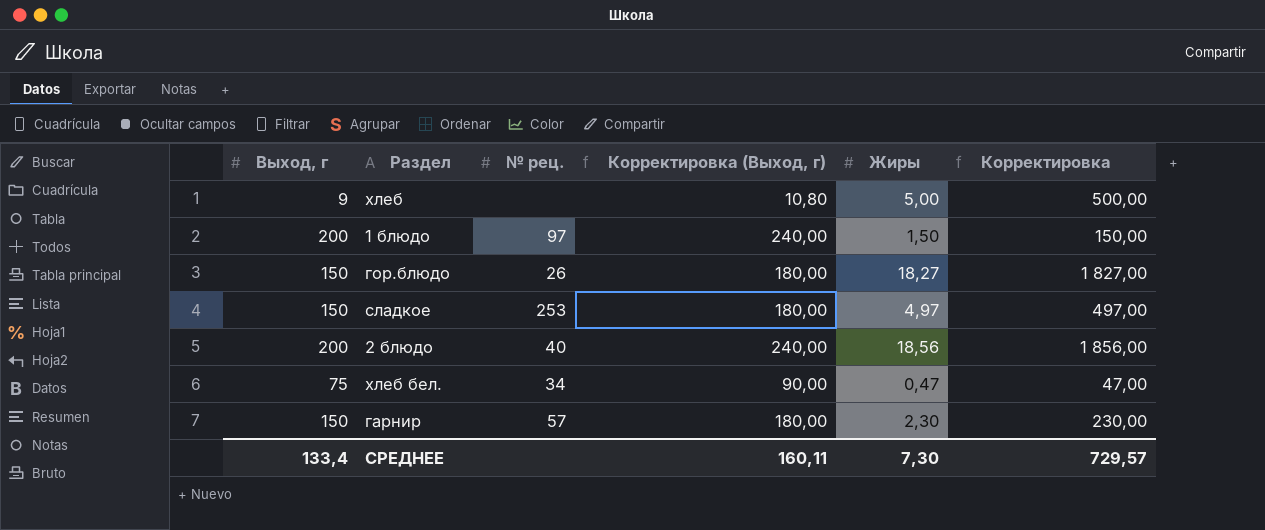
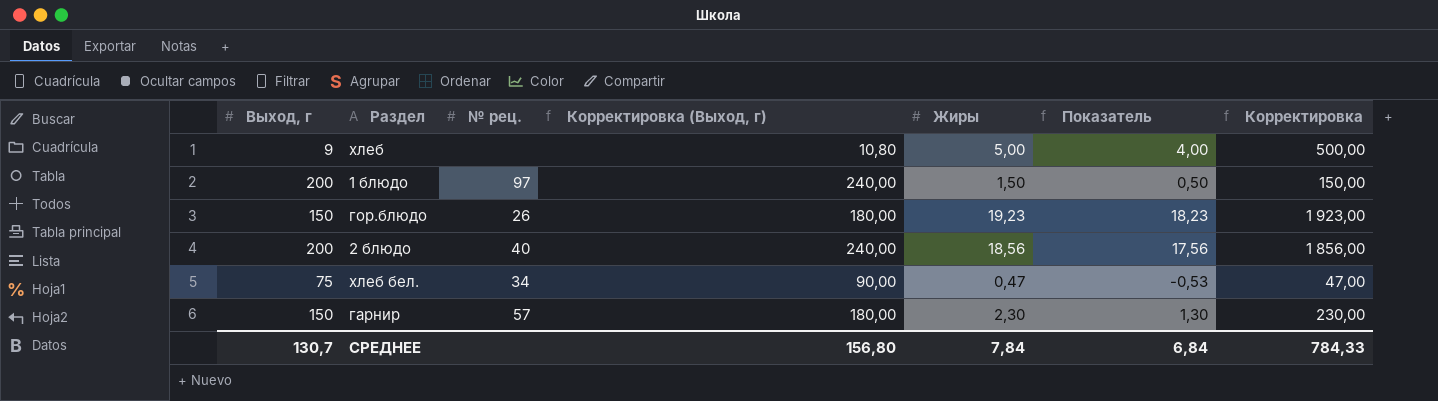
column Показатель | formula: none -> [Жиры] - 1
row сладкое: 150 | 253 | 180,00 | 4,97 | 497,00 -> none
гор.блюдо | Жиры: 18,27 -> 19,23
гор.блюдо | Корректировка: 1 827,00 -> 1 923,00
СРЕДНЕЕ | Выход, г: 133,4 -> 130,7
СРЕДНЕЕ | Корректировка (Выход, г): 160,11 -> 156,80
СРЕДНЕЕ | Жиры: 7,30 -> 7,84
СРЕДНЕЕ | Корректировка: 729,57 -> 784,33

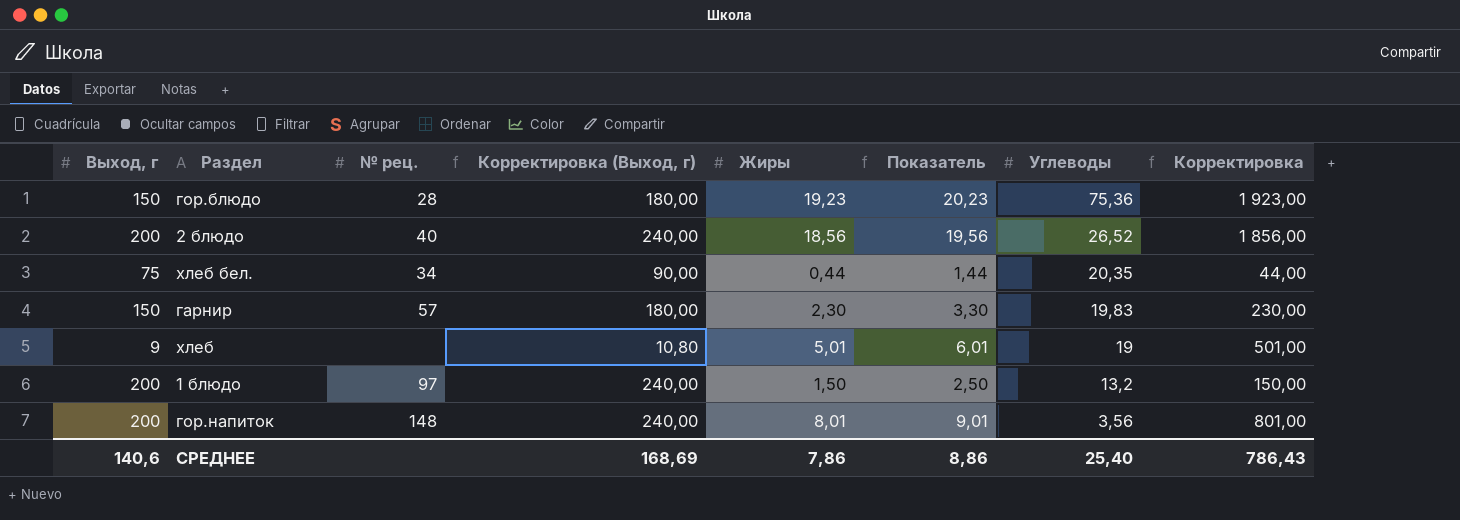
row order: none -> Углеводы descending
column Показатель | formula: [Жиры] - 1 -> [Жиры] + 1
column Углеводы | position: none -> 7
гор.блюдо | № рец.: 26 -> 28
хлеб бел. | Жиры: 0,47 -> 0,44
хлеб бел. | Корректировка: 47,00 -> 44,00
хлеб | Жиры: 5,00 -> 5,01
хлеб | Корректировка: 500,00 -> 501,00
row гор.напиток: none -> 200 | 148 | 240,00 | 8,01 | 9,01 | 3,56 | 801,00
СРЕДНЕЕ | Выход, г: 130,7 -> 140,6
СРЕДНЕЕ | Корректировка (Выход, г): 156,80 -> 168,69
СРЕДНЕЕ | Жиры: 7,84 -> 7,86
СРЕДНЕЕ | Показатель: 6,84 -> 8,86
СРЕДНЕЕ | Корректировка: 784,33 -> 786,43

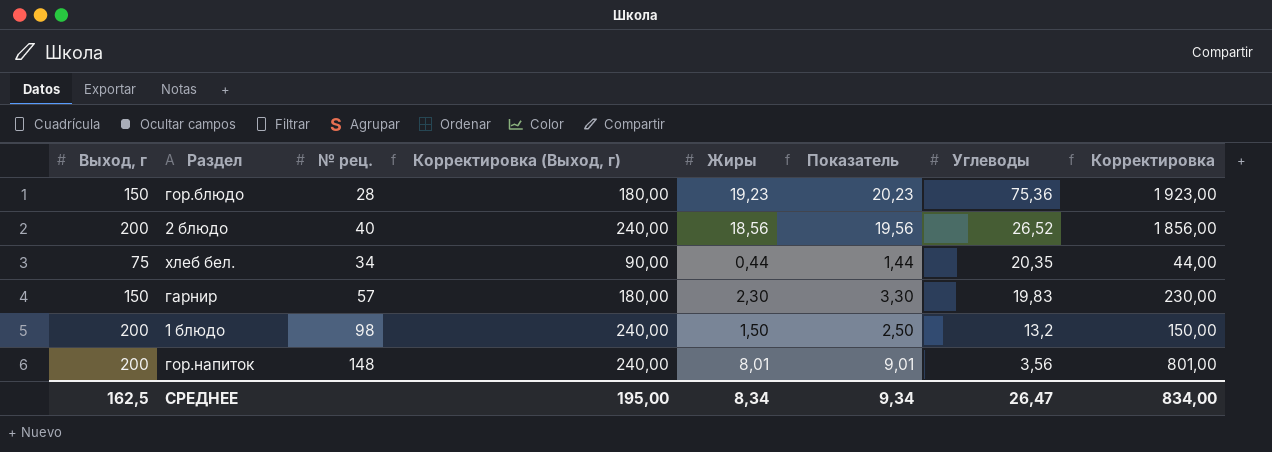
row хлеб: 9 | none | 10,80 | 5,01 | 6,01 | 19 | 501,00 -> none
1 блюдо | № рец.: 97 -> 98
СРЕДНЕЕ | Выход, г: 140,6 -> 162,5
СРЕДНЕЕ | Корректировка (Выход, г): 168,69 -> 195,00
СРЕДНЕЕ | Жиры: 7,86 -> 8,34
СРЕДНЕЕ | Показатель: 8,86 -> 9,34
СРЕДНЕЕ | Углеводы: 25,40 -> 26,47
СРЕДНЕЕ | Корректировка: 786,43 -> 834,00

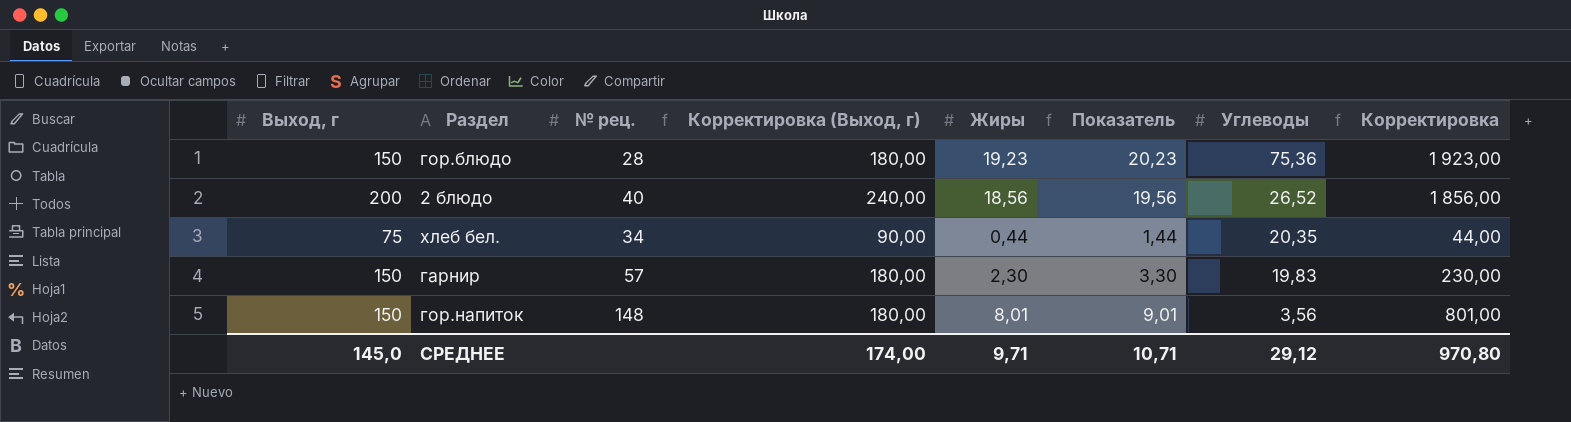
row 1 блюдо: 200 | 98 | 240,00 | 1,50 | 2,50 | 13,2 | 150,00 -> none
гор.напиток | Выход, г: 200 -> 150
гор.напиток | Корректировка (Выход, г): 240,00 -> 180,00
СРЕДНЕЕ | Выход, г: 162,5 -> 145,0
СРЕДНЕЕ | Корректировка (Выход, г): 195,00 -> 174,00
СРЕДНЕЕ | Жиры: 8,34 -> 9,71
СРЕДНЕЕ | Показатель: 9,34 -> 10,71
СРЕДНЕЕ | Углеводы: 26,47 -> 29,12
СРЕДНЕЕ | Корректировка: 834,00 -> 970,80

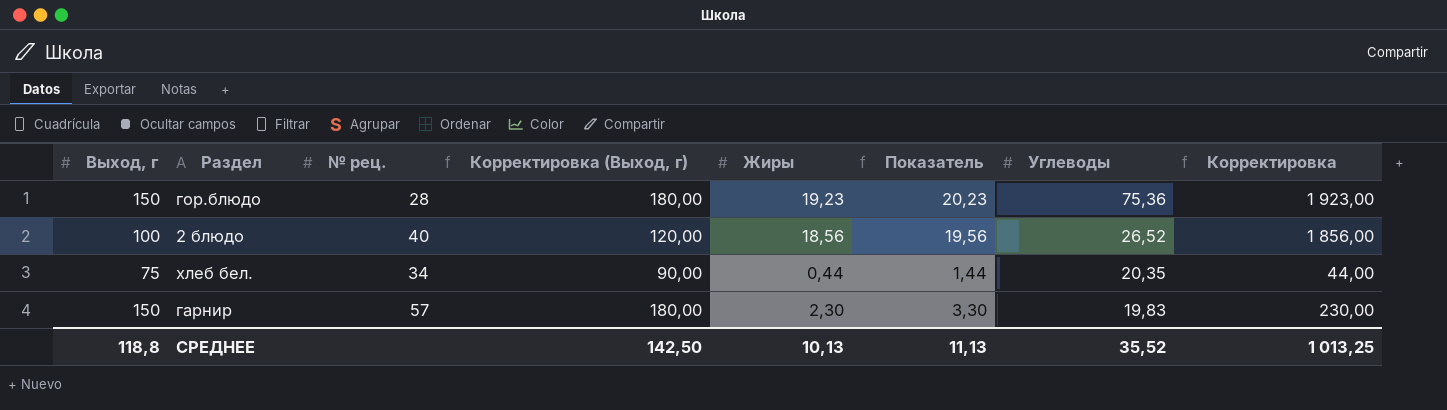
row гор.напиток: 150 | 148 | 180,00 | 8,01 | 9,01 | 3,56 | 801,00 -> none
2 блюдо | Выход, г: 200 -> 100
2 блюдо | Корректировка (Выход, г): 240,00 -> 120,00
СРЕДНЕЕ | Выход, г: 145,0 -> 118,8
СРЕДНЕЕ | Корректировка (Выход, г): 174,00 -> 142,50
СРЕДНЕЕ | Жиры: 9,71 -> 10,13
СРЕДНЕЕ | Показатель: 10,71 -> 11,13
СРЕДНЕЕ | Углеводы: 29,12 -> 35,52
СРЕДНЕЕ | Корректировка: 970,80 -> 1 013,25

